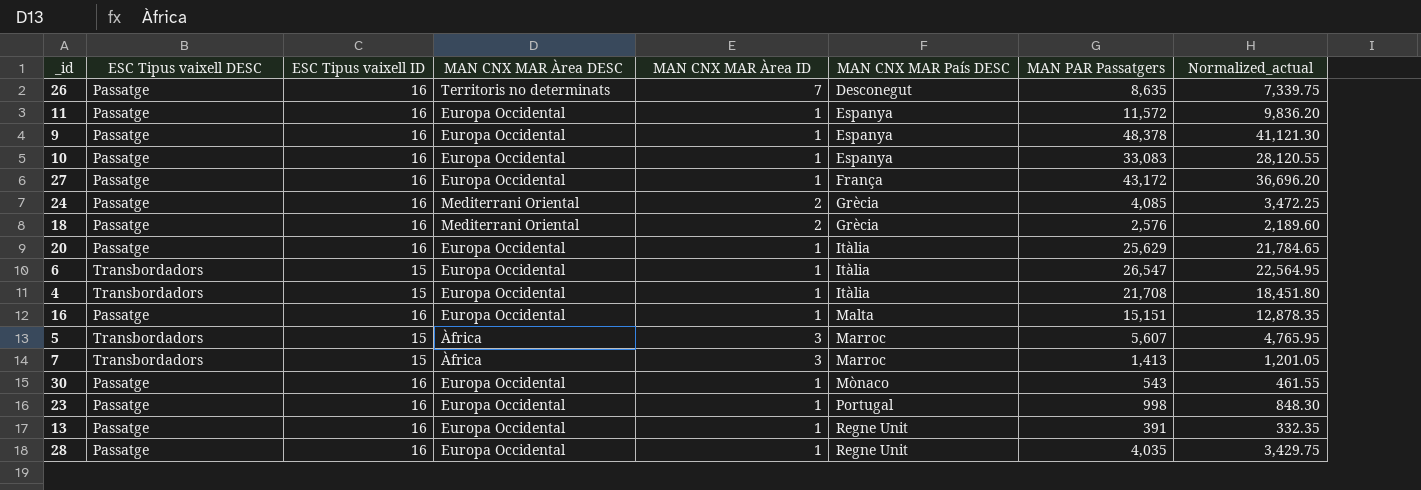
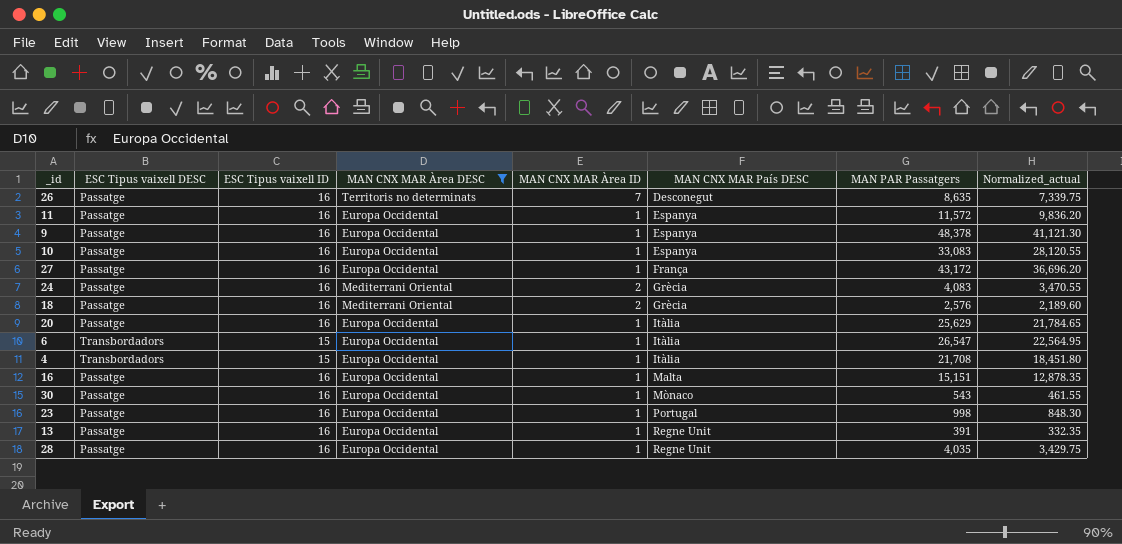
filter: none -> MAN CNX MAR Àrea DESC != Àfrica
24 | MAN PAR Passatgers: 4,085 -> 4,083
24 | Normalized_actual: 3,472.25 -> 3,470.55

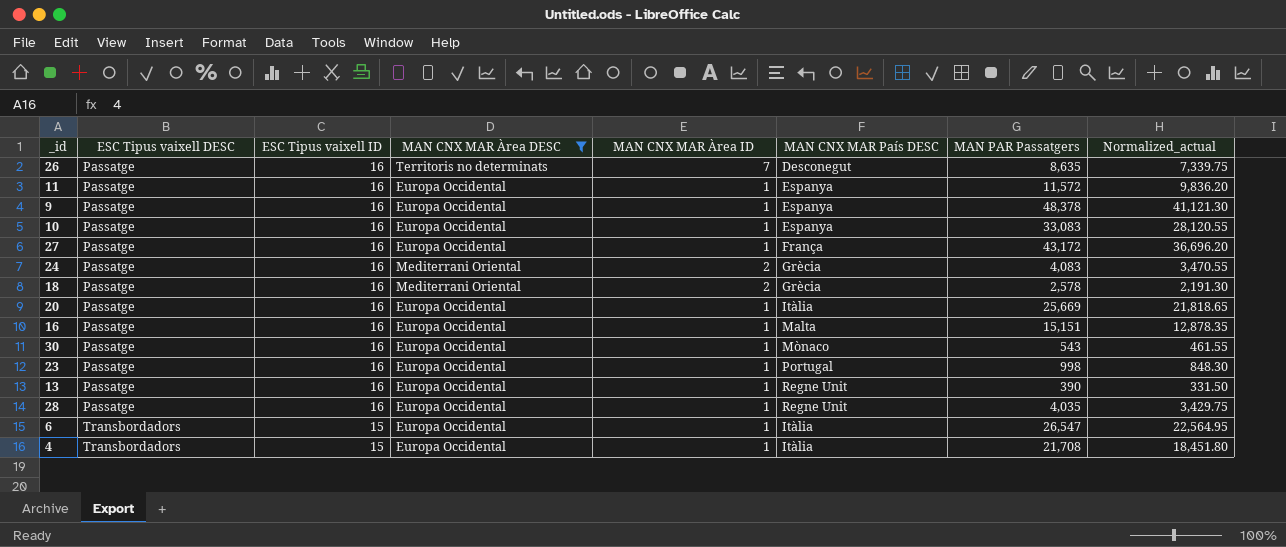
row order: MAN CNX MAR País DESC ascending -> ESC Tipus vaixell DESC ascending
18 | MAN PAR Passatgers: 2,576 -> 2,578
18 | Normalized_actual: 2,189.60 -> 2,191.30
20 | MAN PAR Passatgers: 25,629 -> 25,669
20 | Normalized_actual: 21,784.65 -> 21,818.65
13 | MAN PAR Passatgers: 391 -> 390
13 | Normalized_actual: 332.35 -> 331.50

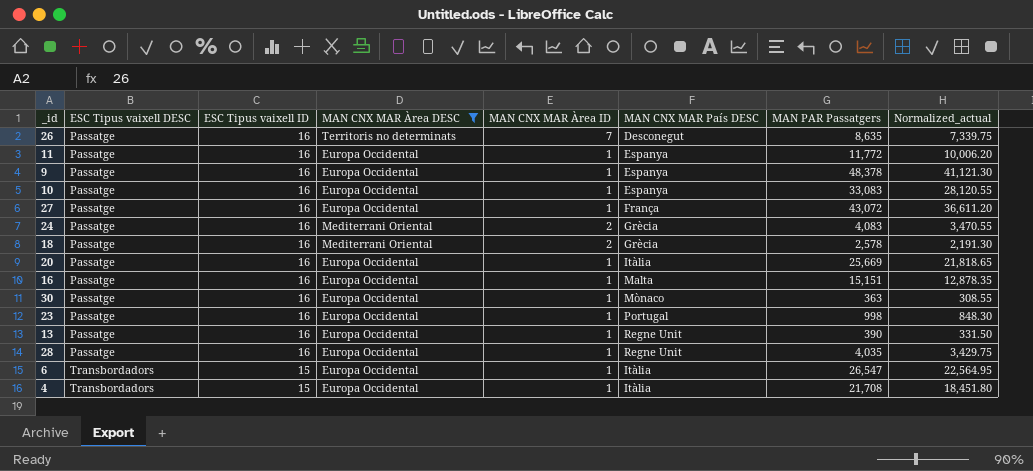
11 | MAN PAR Passatgers: 11,572 -> 11,772
11 | Normalized_actual: 9,836.20 -> 10,006.20
27 | MAN PAR Passatgers: 43,172 -> 43,072
27 | Normalized_actual: 36,696.20 -> 36,611.20
30 | MAN PAR Passatgers: 543 -> 363
30 | Normalized_actual: 461.55 -> 308.55

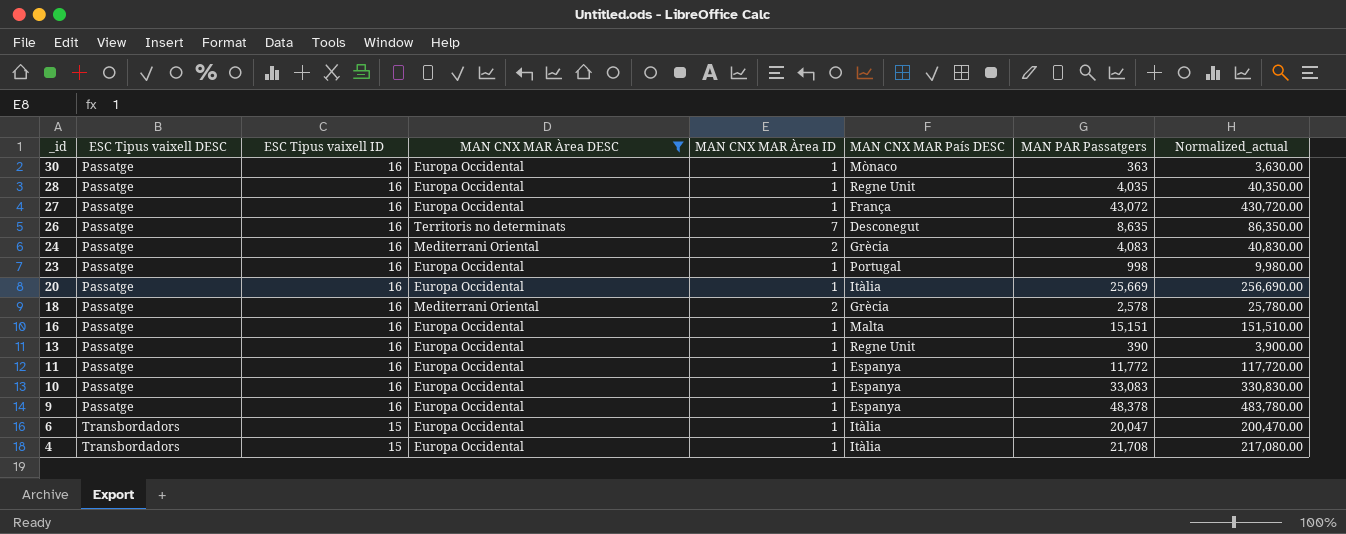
row order: ESC Tipus vaixell DESC ascending -> _id descending
column Normalized_actual | formula: [MAN PAR Passatgers] * 0.85 -> [MAN PAR Passatgers] * 10
6 | MAN PAR Passatgers: 26,547 -> 20,047

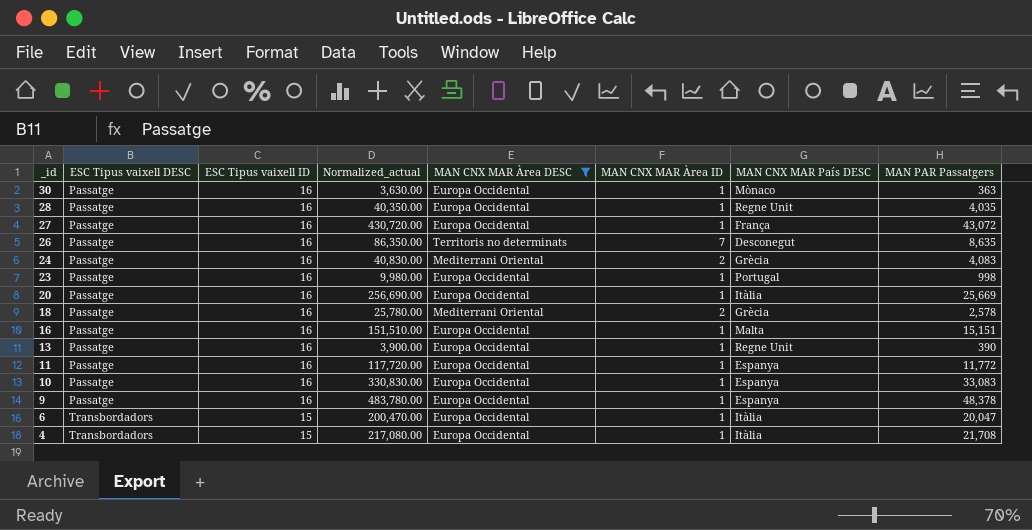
column Normalized_actual | position: 8 -> 4

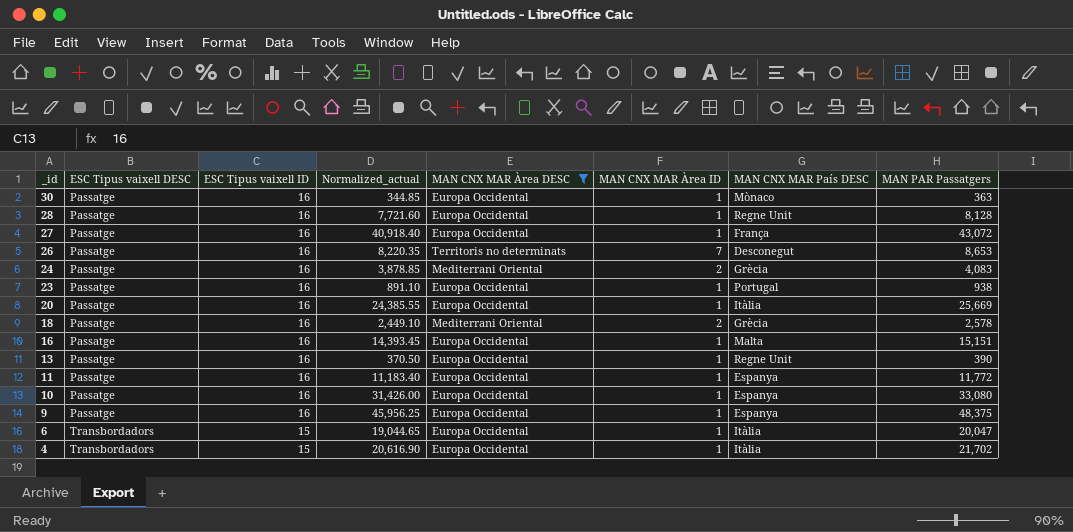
column Normalized_actual | formula: [MAN PAR Passatgers] * 10 -> [MAN PAR Passatgers] * 0.95
28 | MAN PAR Passatgers: 4,035 -> 8,128
26 | MAN PAR Passatgers: 8,635 -> 8,653
23 | MAN PAR Passatgers: 998 -> 938
10 | MAN PAR Passatgers: 33,083 -> 33,080
9 | MAN PAR Passatgers: 48,378 -> 48,375
4 | MAN PAR Passatgers: 21,708 -> 21,702

